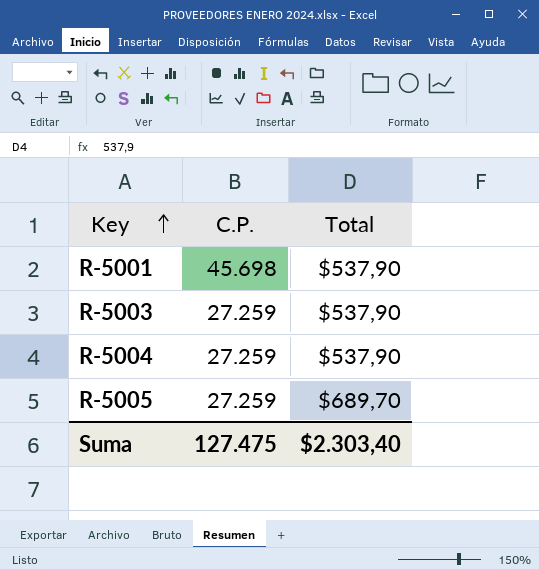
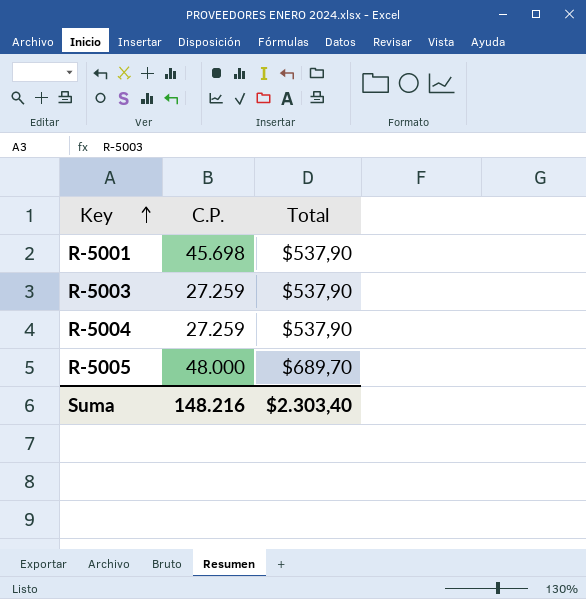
R-5005 | C.P.: 27.259 -> 48.000
Suma | C.P.: 127.475 -> 148.216

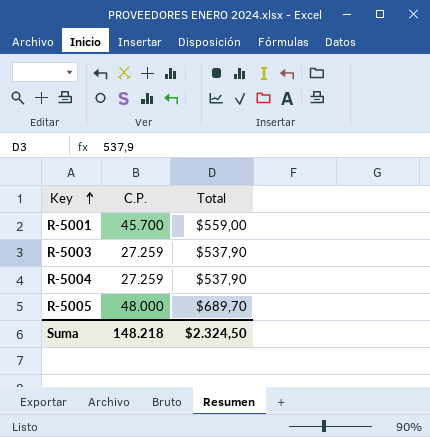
R-5001 | C.P.: 45.698 -> 45.700
R-5001 | Total: $537,90 -> $559,00
Suma | C.P.: 148.216 -> 148.218
Suma | Total: $2.303,40 -> $2.324,50

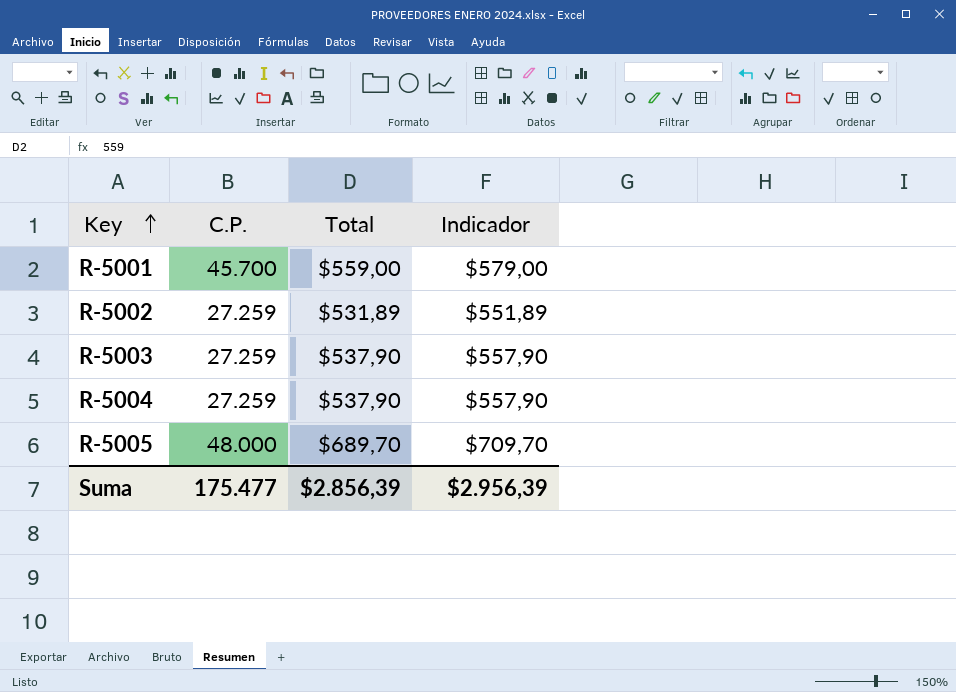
column Indicador | formula: none -> [Total] + 20
row R-5002: none -> 27.259 | $531,89 | $551,89
Suma | C.P.: 148.218 -> 175.477
Suma | Total: $2.324,50 -> $2.856,39

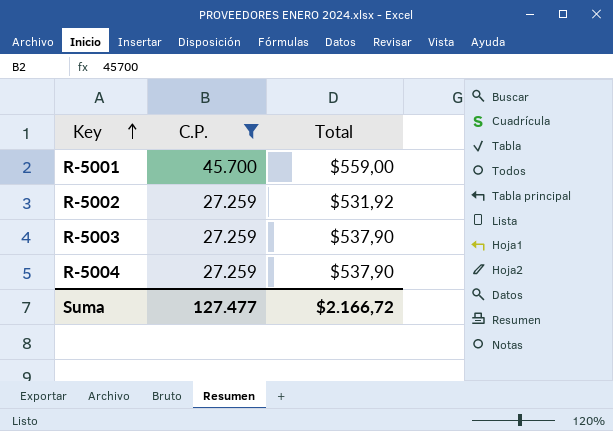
filter: none -> C.P. != 48.000
column Indicador | formula: [Total] + 20 -> none
R-5002 | Total: $531,89 -> $531,92
Suma | C.P.: 175.477 -> 127.477
Suma | Total: $2.856,39 -> $2.166,72

